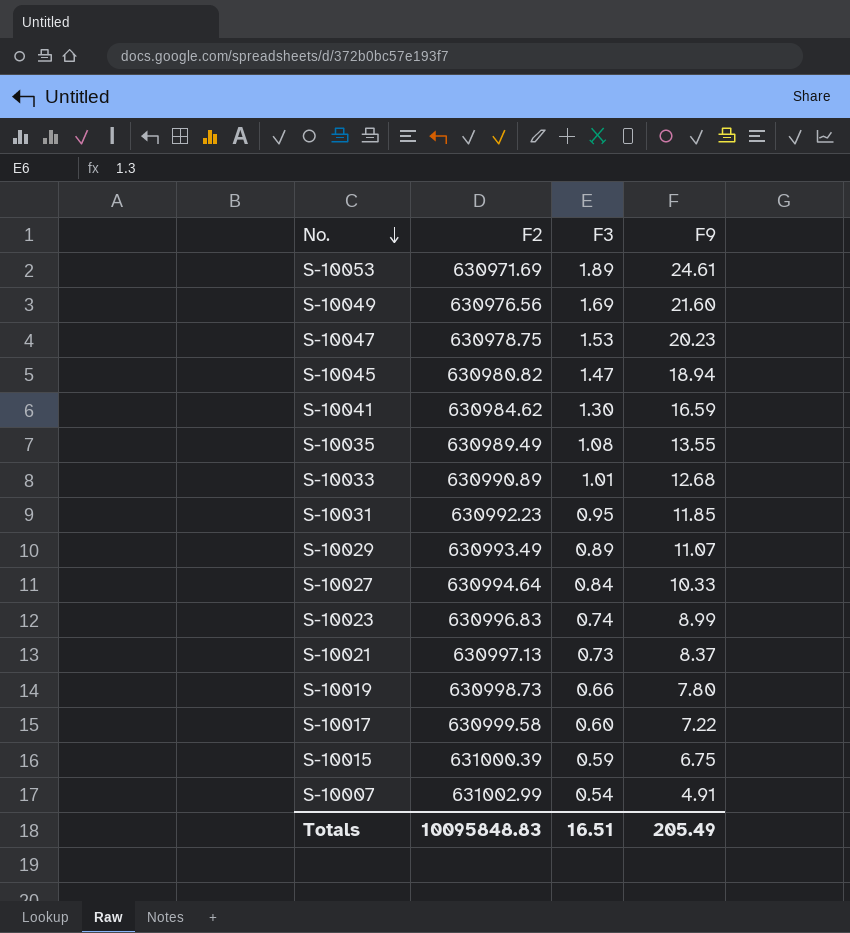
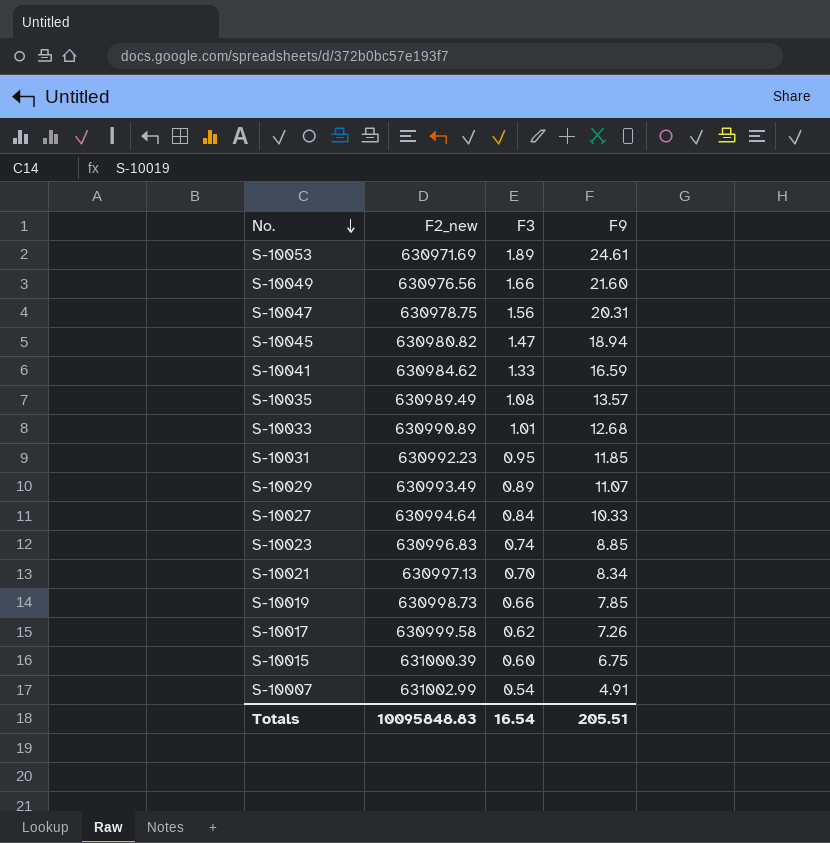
column name: F2 -> F2_new
S-10049 | F3: 1.69 -> 1.66
S-10047 | F3: 1.53 -> 1.56
S-10047 | F9: 20.23 -> 20.31
S-10041 | F3: 1.30 -> 1.33
S-10035 | F9: 13.55 -> 13.57
S-10023 | F9: 8.99 -> 8.85
S-10021 | F3: 0.73 -> 0.70
S-10021 | F9: 8.37 -> 8.34
S-10019 | F9: 7.80 -> 7.85
S-10017 | F3: 0.60 -> 0.62
S-10017 | F9: 7.22 -> 7.26
S-10015 | F3: 0.59 -> 0.60
Totals | F3: 16.51 -> 16.54
Totals | F9: 205.49 -> 205.51

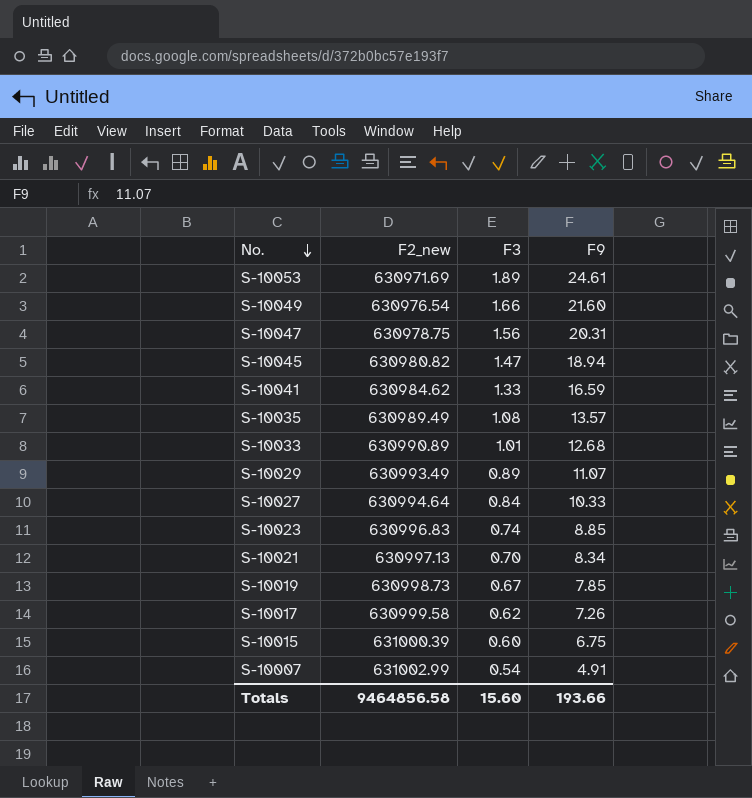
row S-10031: 630992.23 | 0.95 | 11.85 -> none
S-10049 | F2_new: 630976.56 -> 630976.54
S-10019 | F3: 0.66 -> 0.67
Totals | F2_new: 10095848.83 -> 9464856.58
Totals | F3: 16.54 -> 15.60
Totals | F9: 205.51 -> 193.66

